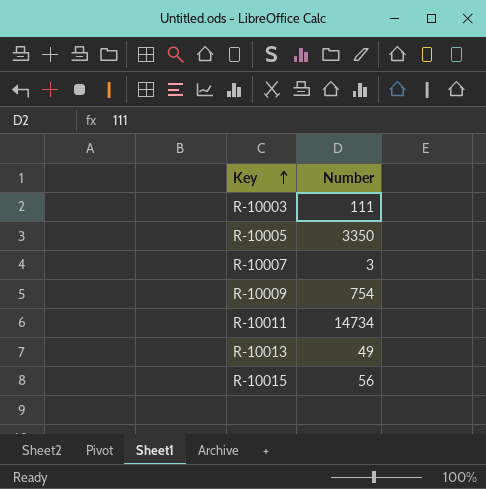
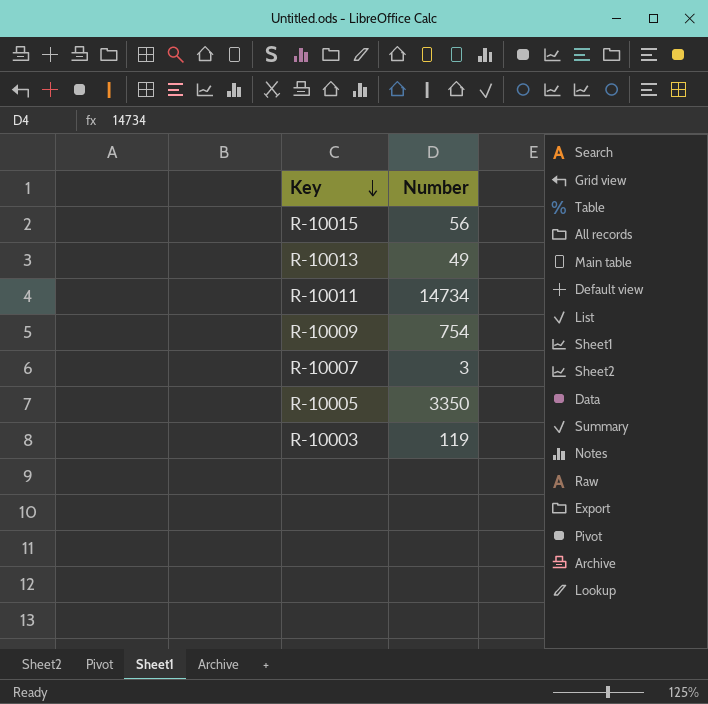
row order: Key ascending -> Key descending
R-10003 | Number: 111 -> 119

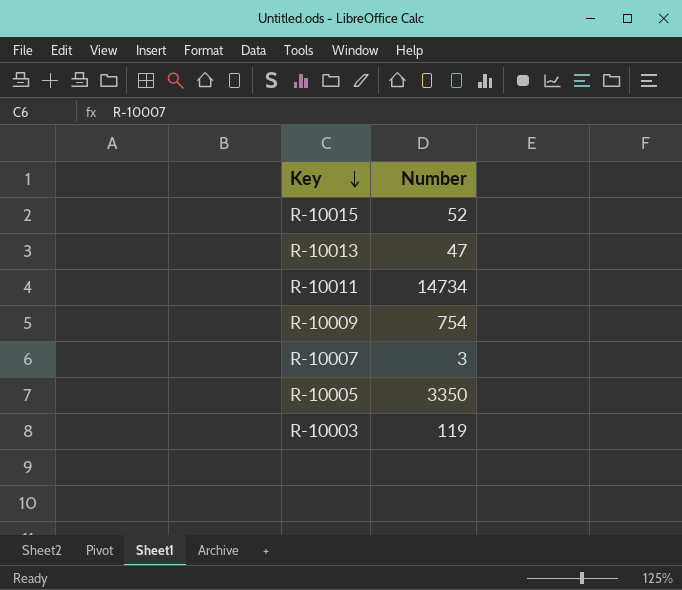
R-10015 | Number: 56 -> 52
R-10013 | Number: 49 -> 47

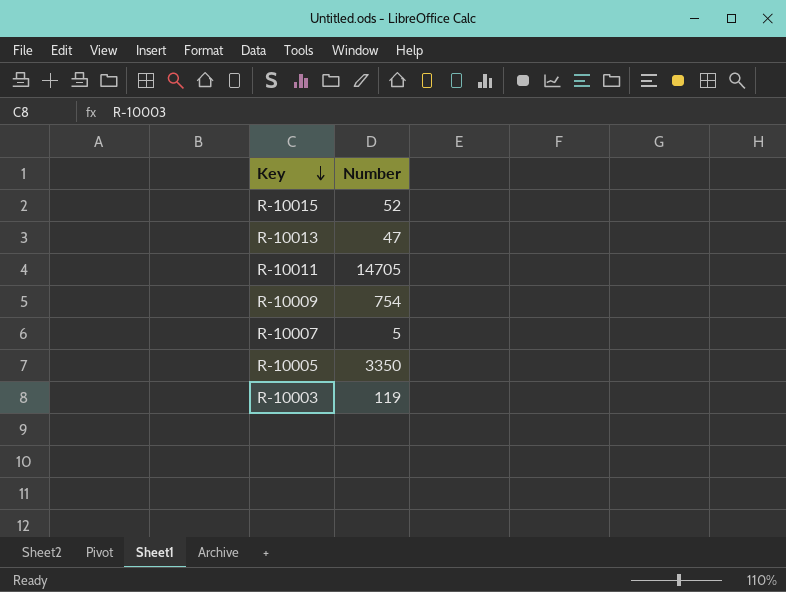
R-10011 | Number: 14734 -> 14705
R-10007 | Number: 3 -> 5

